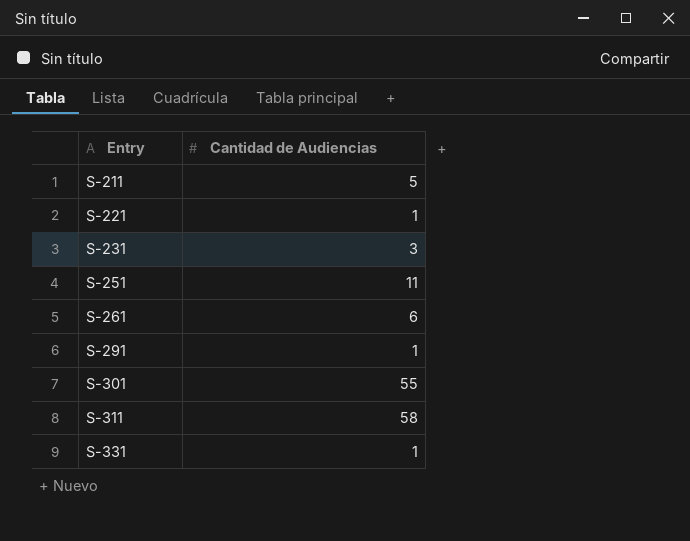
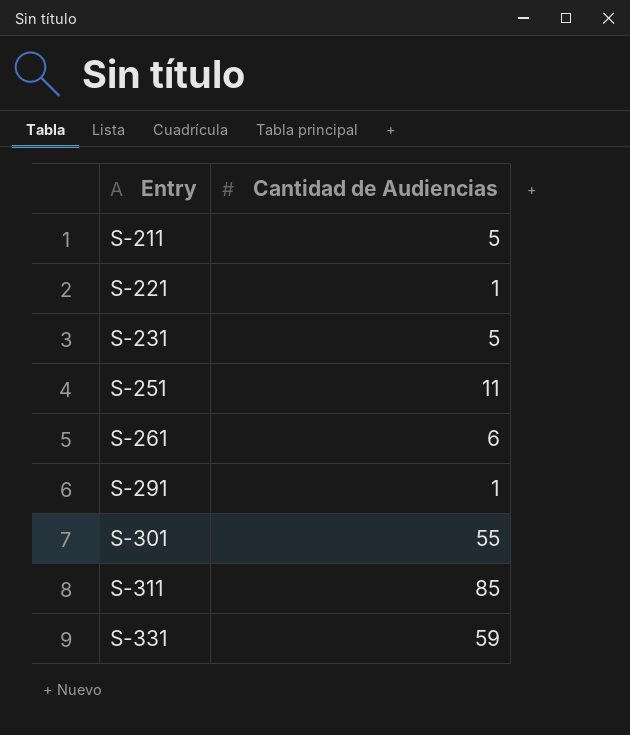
S-231 | Cantidad de Audiencias: 3 -> 5
S-311 | Cantidad de Audiencias: 58 -> 85
S-331 | Cantidad de Audiencias: 1 -> 59

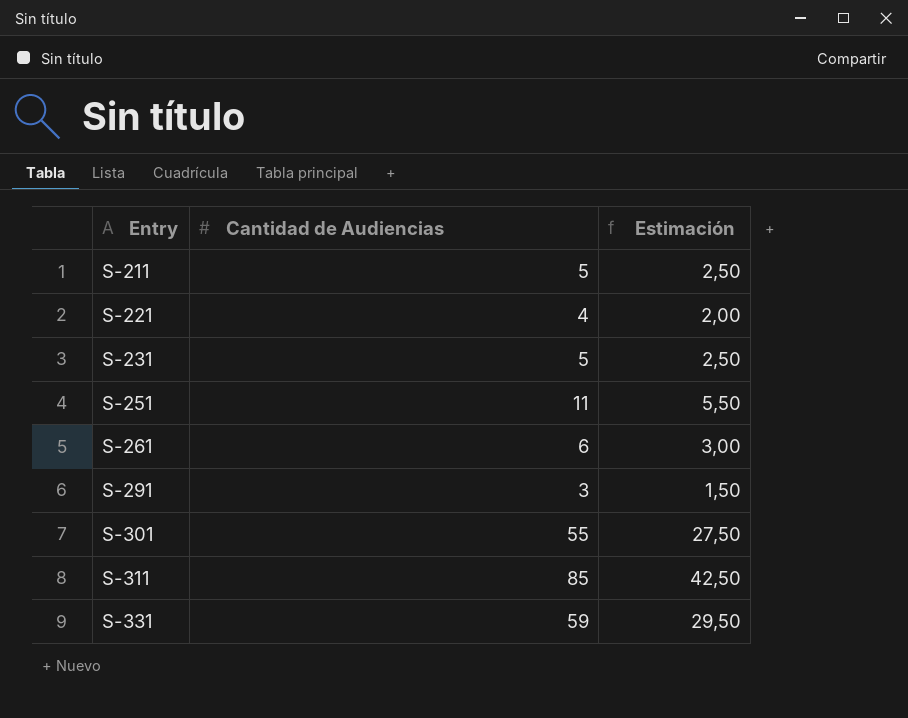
column Estimación | formula: none -> [Cantidad de Audiencias] * 0,5
S-221 | Cantidad de Audiencias: 1 -> 4
S-291 | Cantidad de Audiencias: 1 -> 3

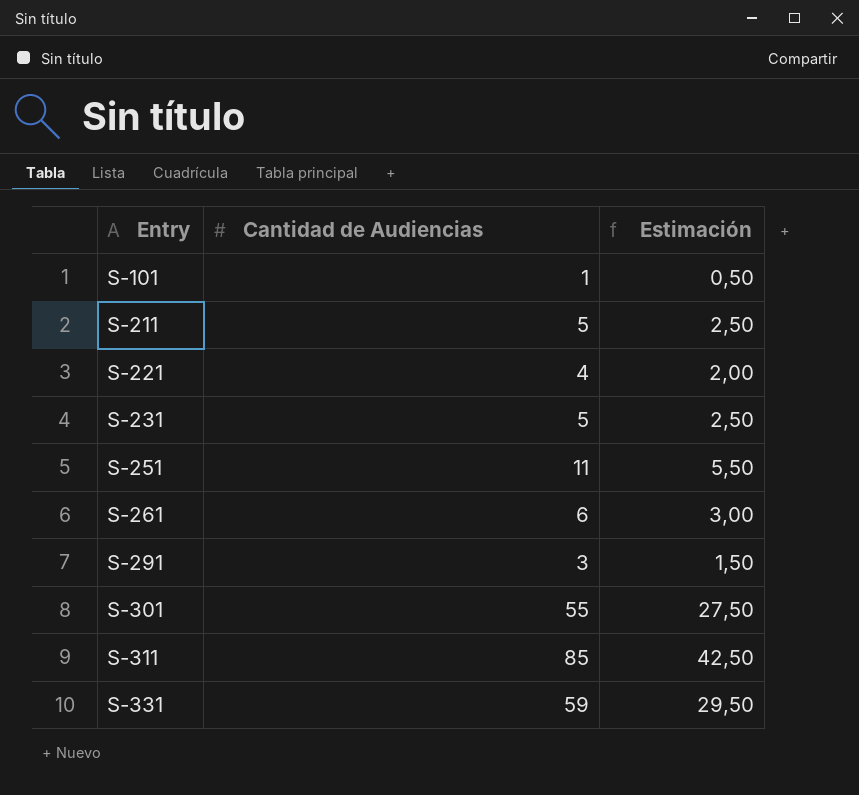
row S-101: none -> 1 | 0,50

